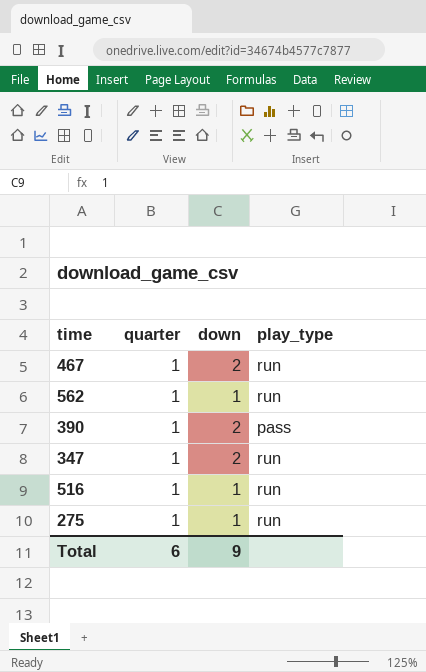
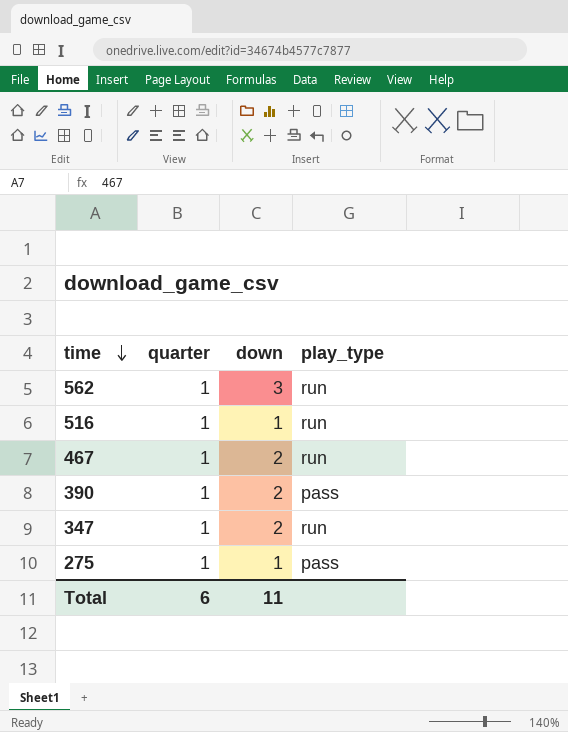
row order: none -> time descending
562 | down: 1 -> 3
275 | play_type: run -> pass
Total | down: 9 -> 11

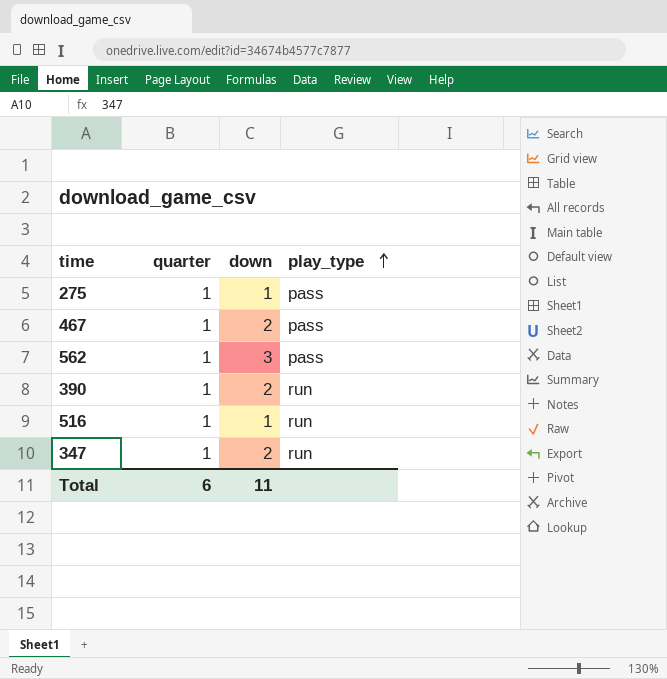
row order: time descending -> play_type ascending
467 | play_type: run -> pass
562 | play_type: run -> pass
390 | play_type: pass -> run

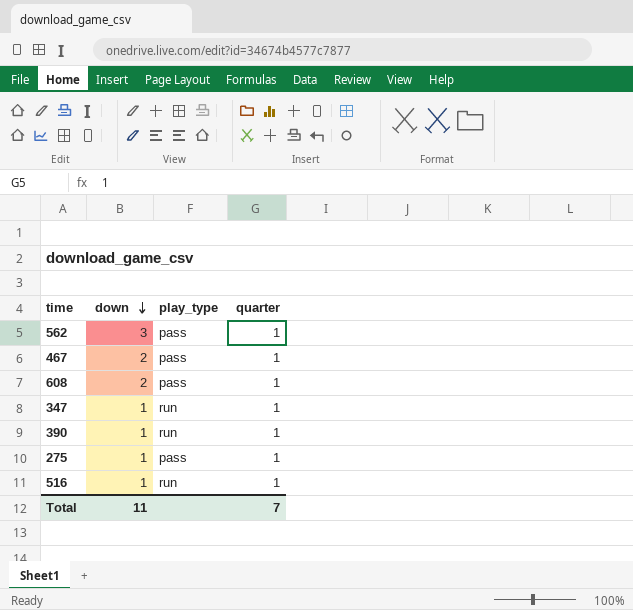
row order: play_type ascending -> down descending
column quarter | position: 2 -> 4
row 608: none -> 2 | pass | 1
347 | down: 2 -> 1
390 | down: 2 -> 1
Total | quarter: 6 -> 7

